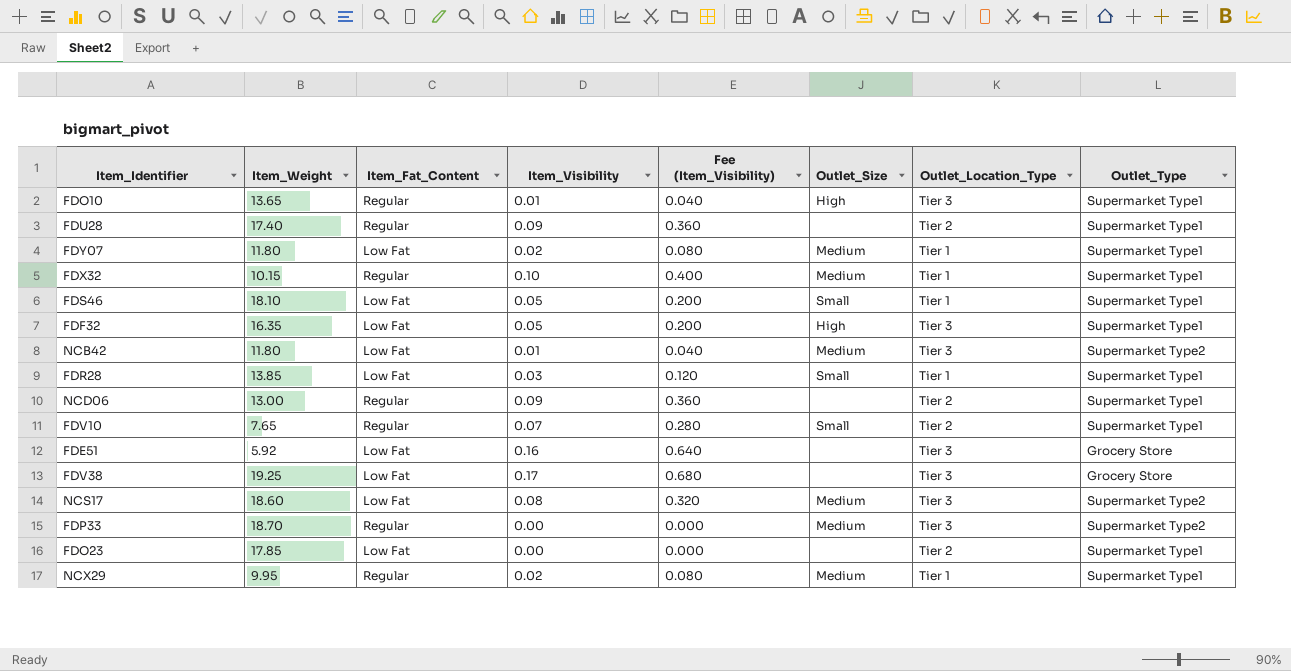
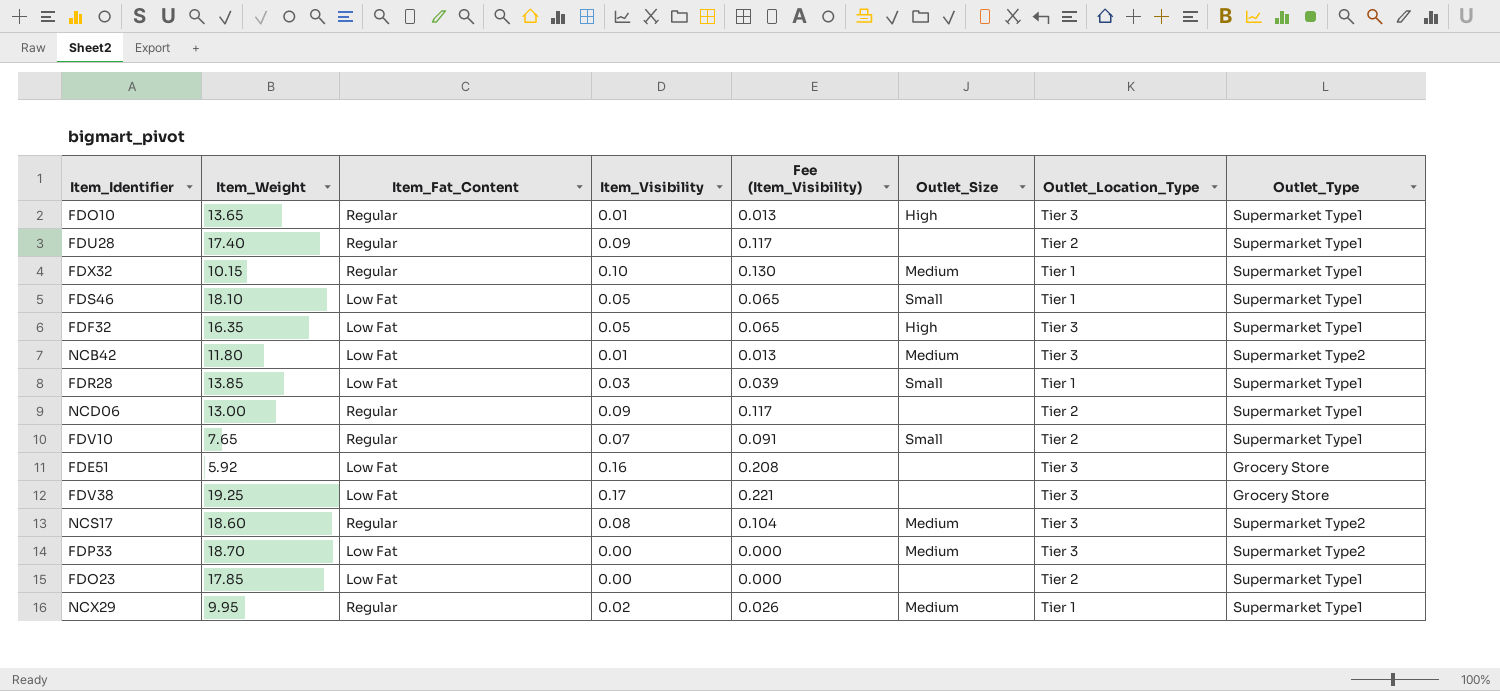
column Fee (Item_Visibility) | formula: [Item_Visibility] * 4 -> [Item_Visibility] * 1.3
row FDY07: 11.80 | Low Fat | 0.02 | 0.080 | Medium | Tier 1 | Supermarket Type1 -> none
NCS17 | Item_Fat_Content: Low Fat -> Regular
FDP33 | Item_Fat_Content: Regular -> Low Fat

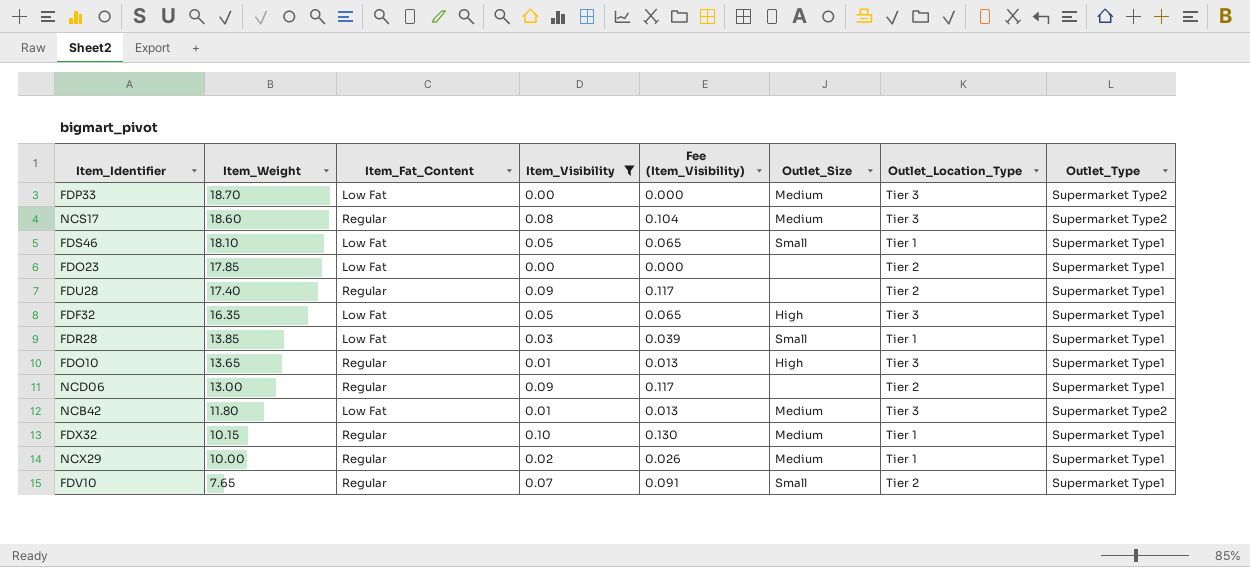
filter: none -> Item_Visibility <= 0.10
row order: none -> Item_Weight descending
NCX29 | Item_Weight: 9.95 -> 10.00

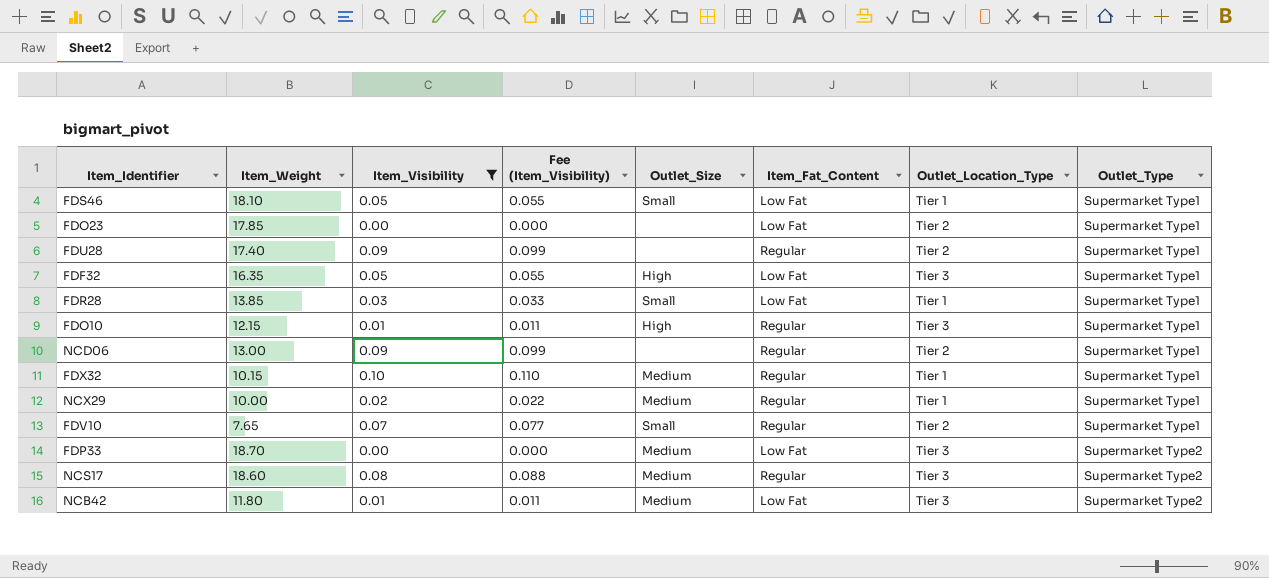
row order: Item_Weight descending -> Outlet_Type ascending
column Fee (Item_Visibility) | formula: [Item_Visibility] * 1.3 -> [Item_Visibility] * 1.1
column Item_Fat_Content | position: 3 -> 6
FDO10 | Item_Weight: 13.65 -> 12.15

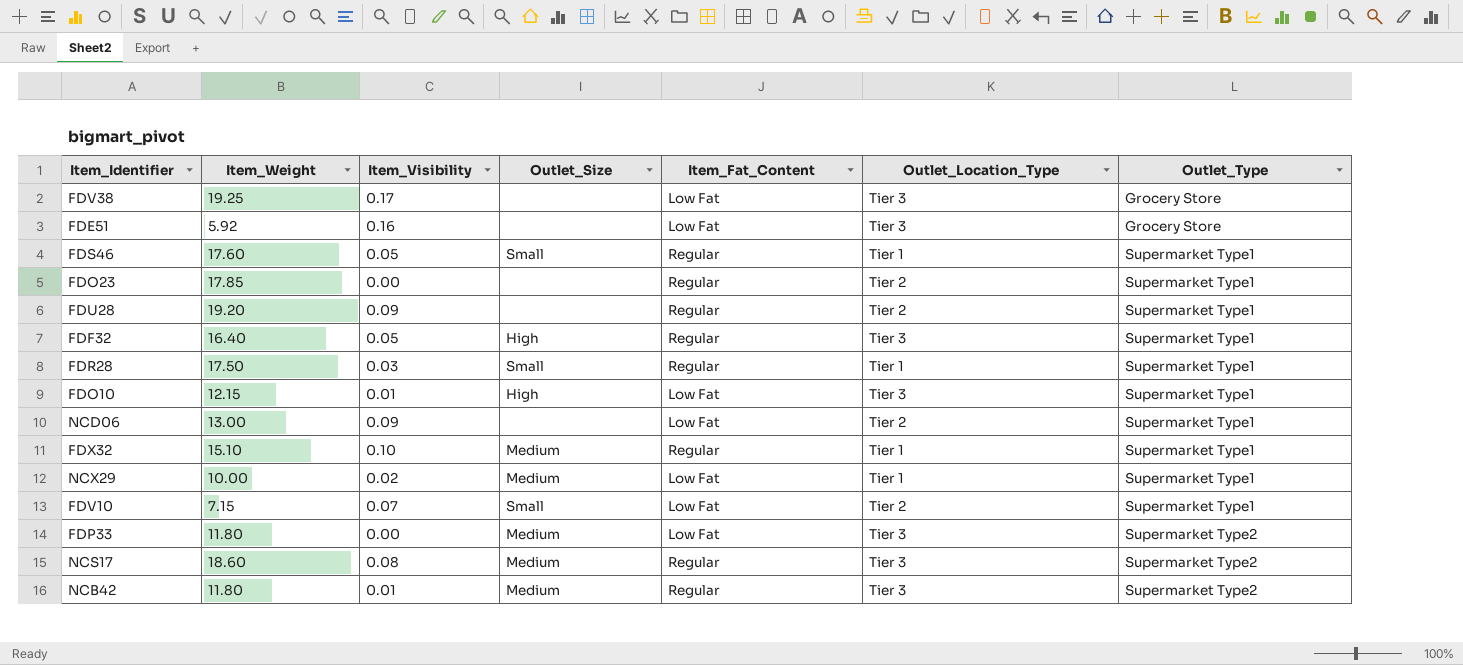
filter: Item_Visibility <= 0.10 -> none
column Fee (Item_Visibility) | formula: [Item_Visibility] * 1.1 -> none
FDS46 | Item_Weight: 18.10 -> 17.60
FDS46 | Item_Fat_Content: Low Fat -> Regular
FDO23 | Item_Fat_Content: Low Fat -> Regular
FDU28 | Item_Weight: 17.40 -> 19.20
FDF32 | Item_Weight: 16.35 -> 16.40
FDF32 | Item_Fat_Content: Low Fat -> Regular
FDR28 | Item_Weight: 13.85 -> 17.50
FDR28 | Item_Fat_Content: Low Fat -> Regular
FDO10 | Item_Fat_Content: Regular -> Low Fat
NCD06 | Item_Fat_Content: Regular -> Low Fat
FDX32 | Item_Weight: 10.15 -> 15.10
NCX29 | Item_Fat_Content: Regular -> Low Fat
FDV10 | Item_Weight: 7.65 -> 7.15
FDV10 | Item_Fat_Content: Regular -> Low Fat
FDP33 | Item_Weight: 18.70 -> 11.80
NCB42 | Item_Fat_Content: Low Fat -> Regular

